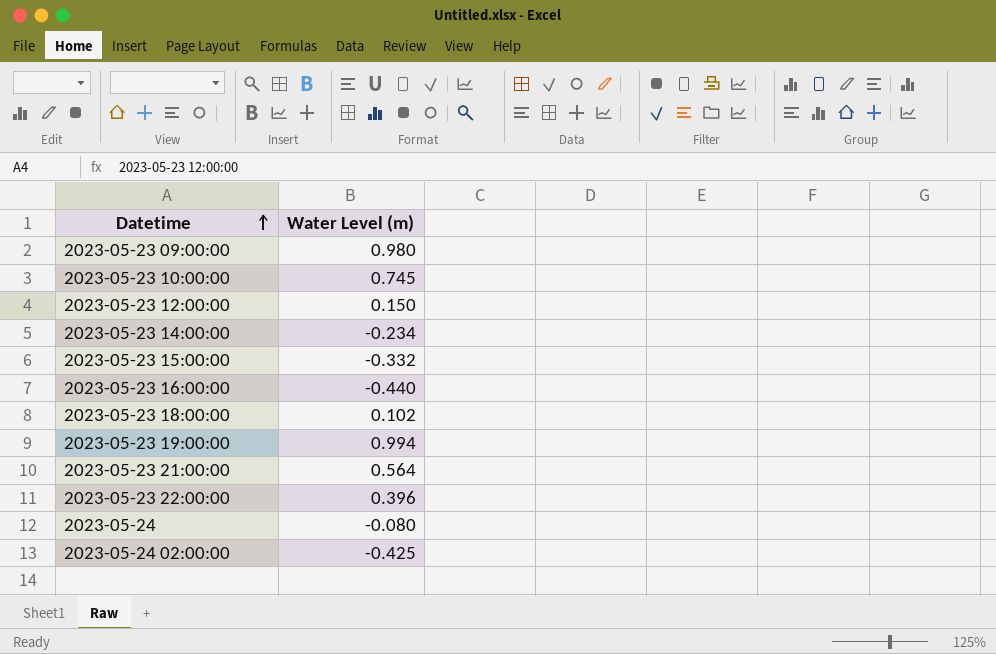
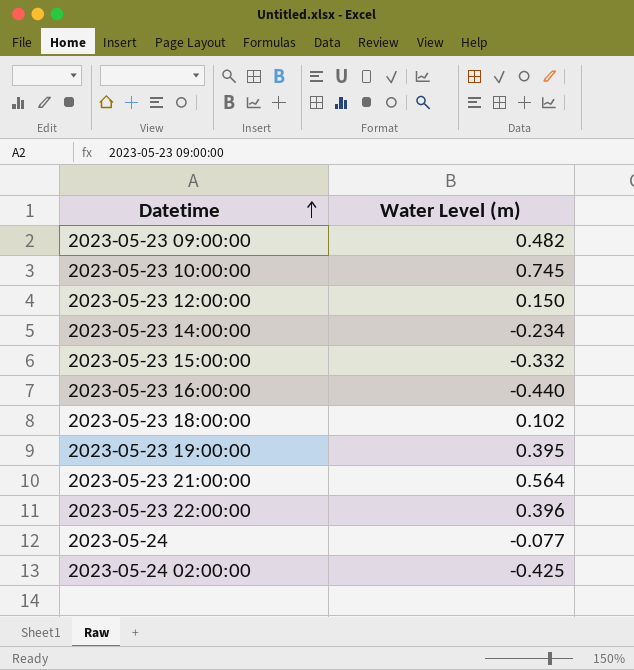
2023-05-23 09:00:00 | Water Level (m): 0.980 -> 0.482
2023-05-23 19:00:00 | Water Level (m): 0.994 -> 0.395
2023-05-24 | Water Level (m): -0.080 -> -0.077

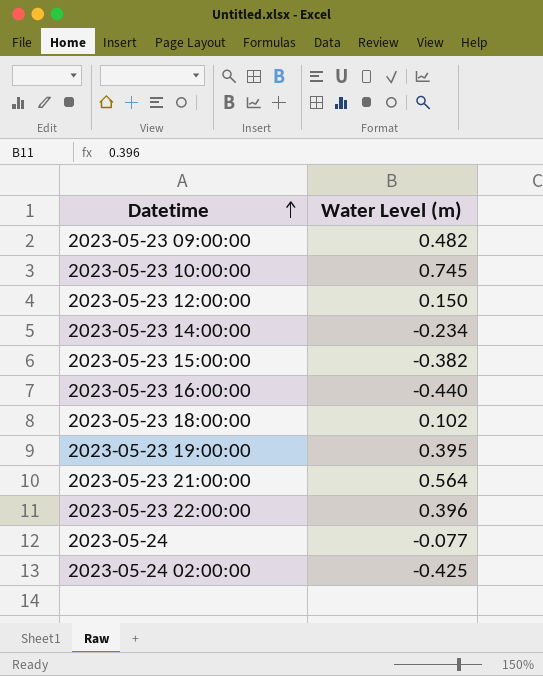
2023-05-23 15:00:00 | Water Level (m): -0.332 -> -0.382

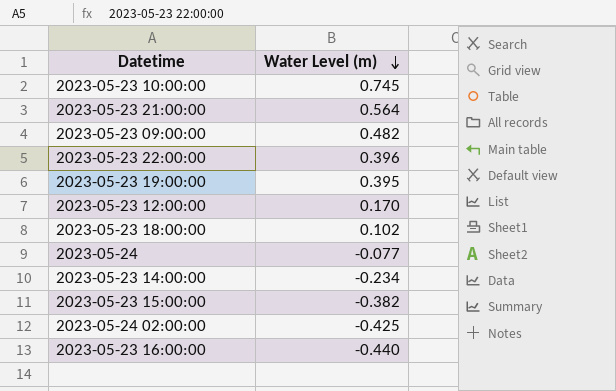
row order: Datetime ascending -> Water Level (m) descending
2023-05-23 12:00:00 | Water Level (m): 0.150 -> 0.170

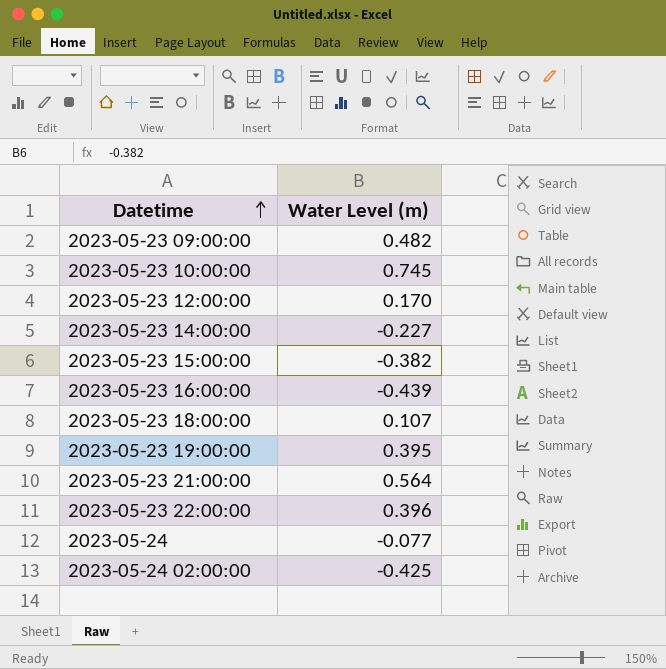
row order: Water Level (m) descending -> Datetime ascending
2023-05-23 14:00:00 | Water Level (m): -0.234 -> -0.227
2023-05-23 16:00:00 | Water Level (m): -0.440 -> -0.439
2023-05-23 18:00:00 | Water Level (m): 0.102 -> 0.107

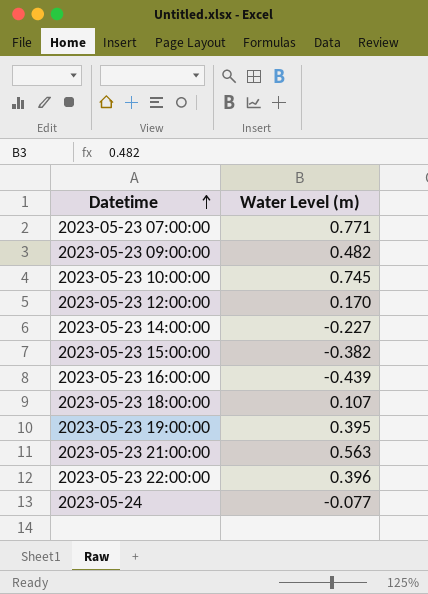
row 2023-05-24 02:00:00: -0.425 -> none
row 2023-05-23 07:00:00: none -> 0.771
2023-05-23 21:00:00 | Water Level (m): 0.564 -> 0.563

